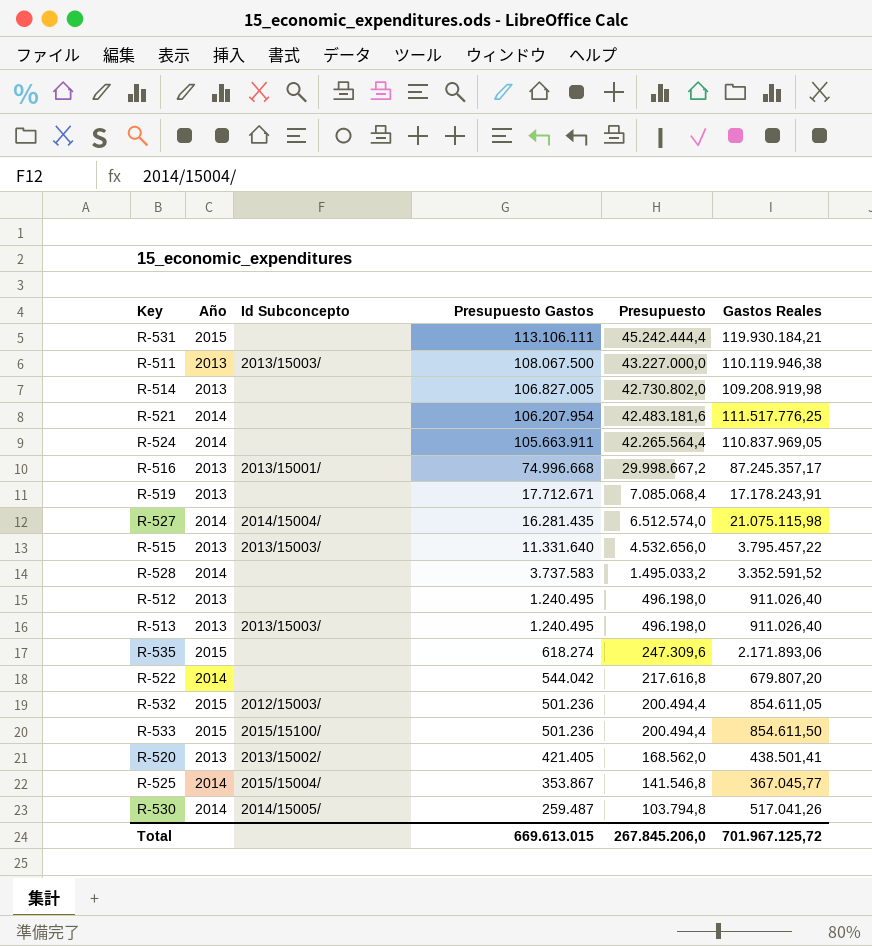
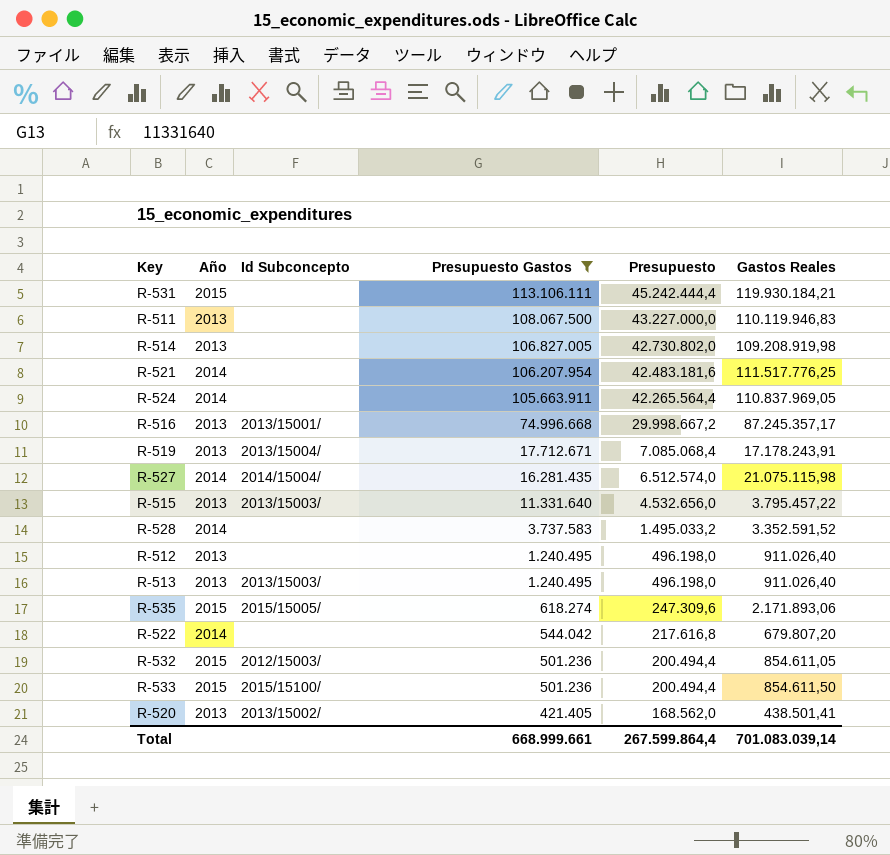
filter: none -> Presupuesto Gastos >= 421.405
R-511 | Id Subconcepto: 2013/15003/ -> none
R-511 | Gastos Reales: 110.119.946,38 -> 110.119.946,83
R-519 | Id Subconcepto: none -> 2013/15004/
R-535 | Id Subconcepto: none -> 2015/15005/
Total | Presupuesto Gastos: 669.613.015 -> 668.999.661
Total | Presupuesto: 267.845.206,0 -> 267.599.864,4
Total | Gastos Reales: 701.967.125,72 -> 701.083.039,14

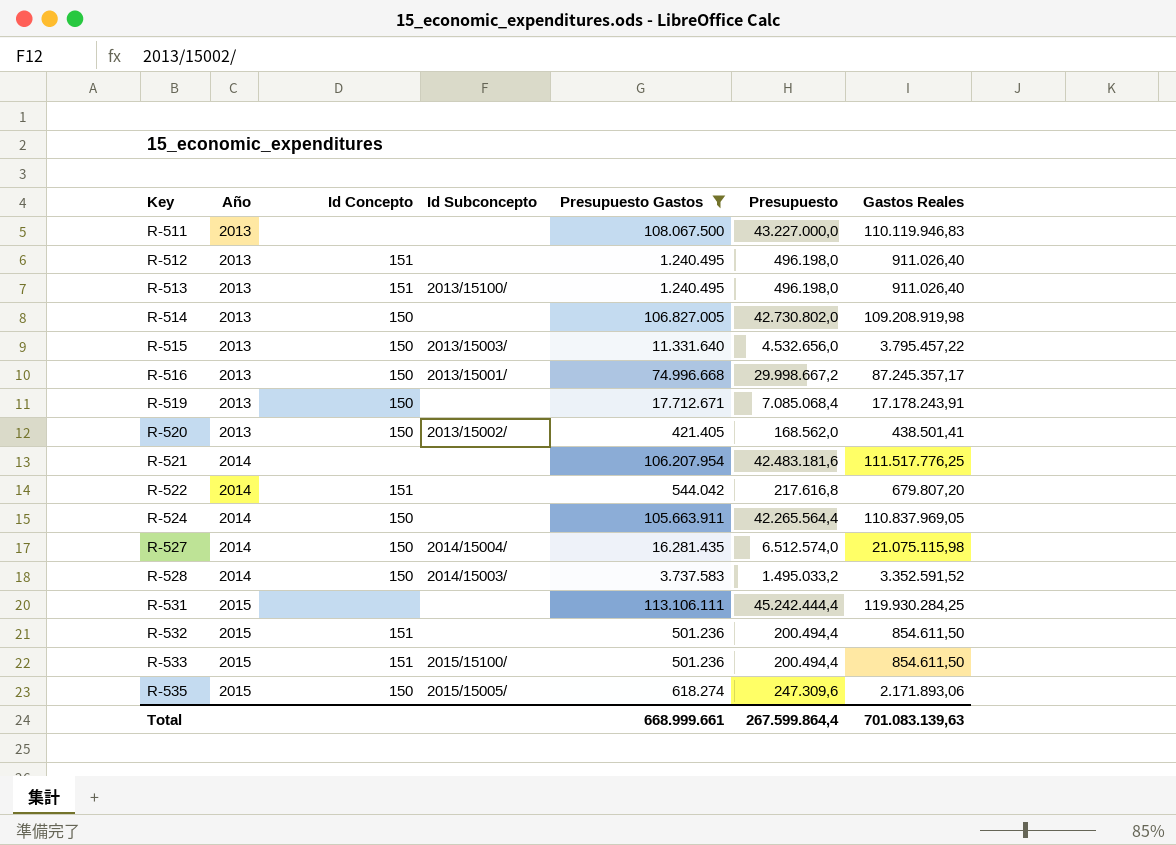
row order: Presupuesto Gastos descending -> Key ascending
column Id Concepto | position: none -> 3
R-513 | Id Subconcepto: 2013/15003/ -> 2013/15100/
R-519 | Id Subconcepto: 2013/15004/ -> none
R-528 | Id Subconcepto: none -> 2014/15003/
R-531 | Gastos Reales: 119.930.184,21 -> 119.930.284,25
R-532 | Id Subconcepto: 2012/15003/ -> none
R-532 | Gastos Reales: 854.611,05 -> 854.611,50
Total | Gastos Reales: 701.083.039,14 -> 701.083.139,63

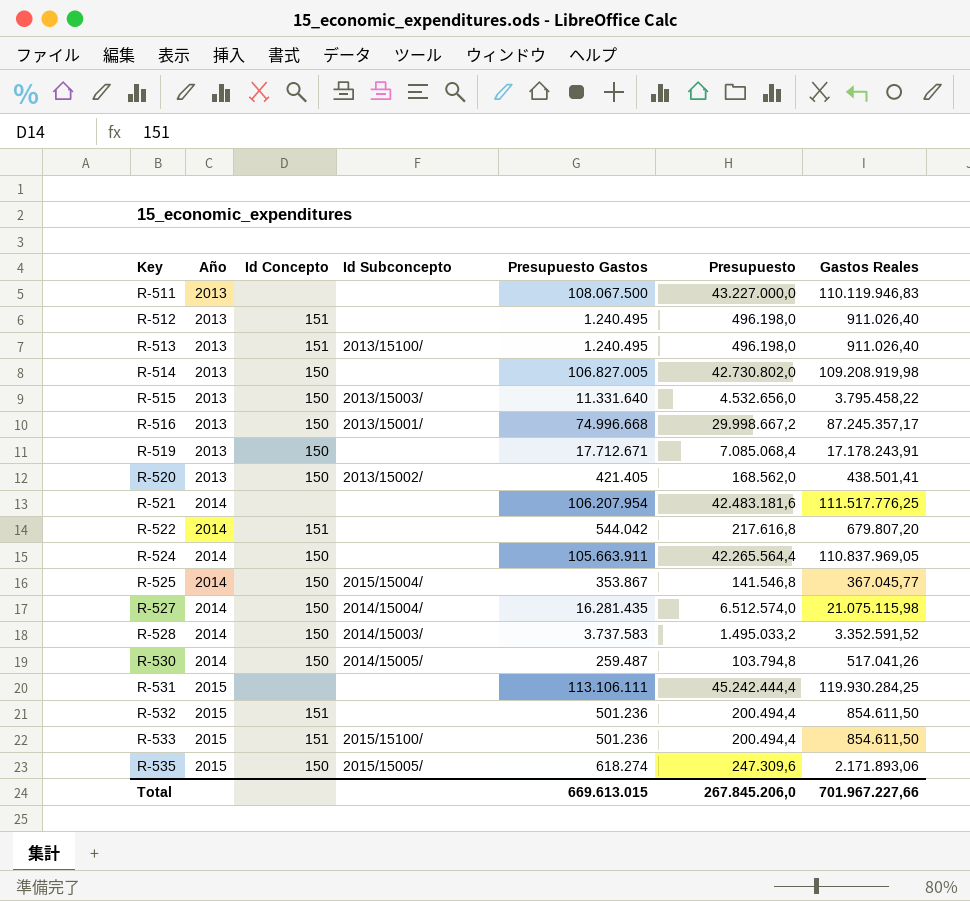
filter: Presupuesto Gastos >= 421.405 -> none
R-515 | Gastos Reales: 3.795.457,22 -> 3.795.458,22
Total | Presupuesto Gastos: 668.999.661 -> 669.613.015
Total | Presupuesto: 267.599.864,4 -> 267.845.206,0
Total | Gastos Reales: 701.083.139,63 -> 701.967.227,66

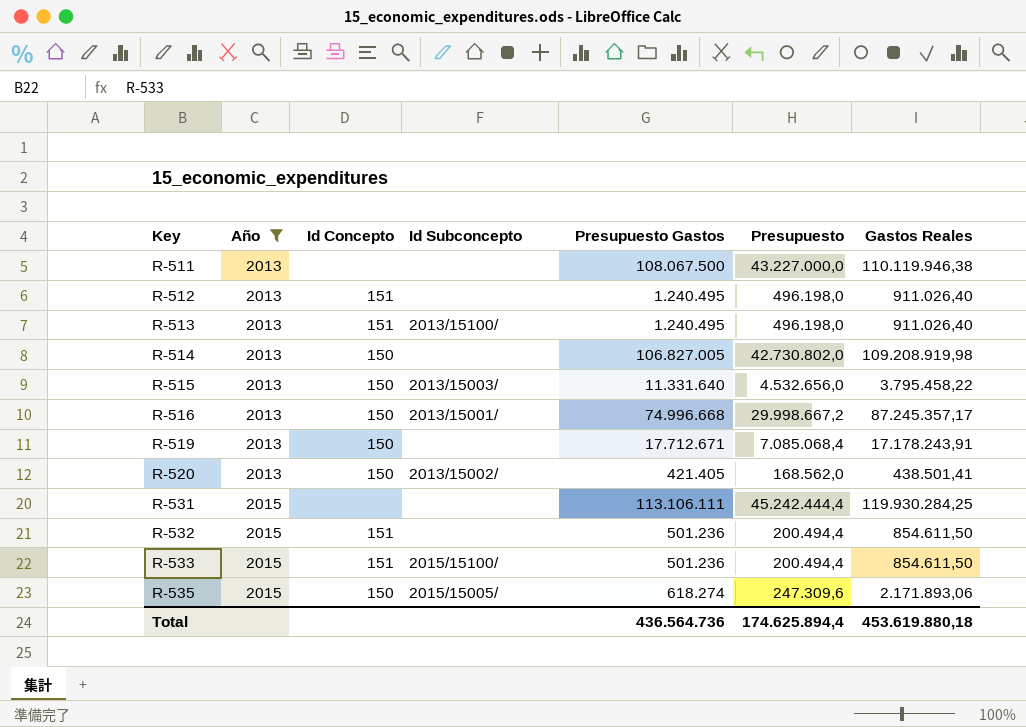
filter: none -> Año != 2014
R-511 | Gastos Reales: 110.119.946,83 -> 110.119.946,38
Total | Presupuesto Gastos: 669.613.015 -> 436.564.736
Total | Presupuesto: 267.845.206,0 -> 174.625.894,4
Total | Gastos Reales: 701.967.227,66 -> 453.619.880,18

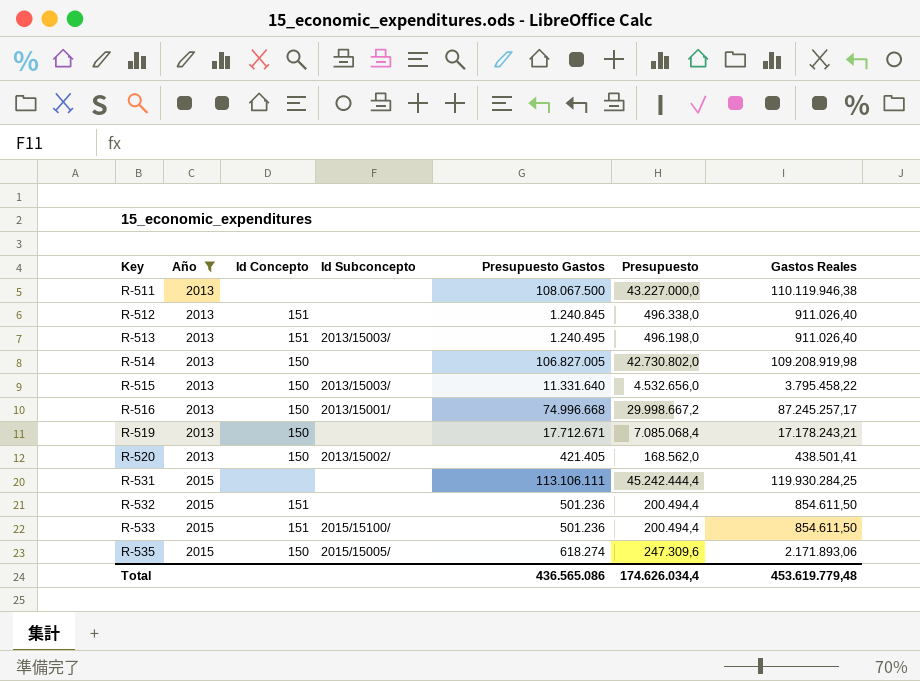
R-512 | Presupuesto Gastos: 1.240.495 -> 1.240.845
R-512 | Presupuesto: 496.198,0 -> 496.338,0
R-513 | Id Subconcepto: 2013/15100/ -> 2013/15003/
R-516 | Gastos Reales: 87.245.357,17 -> 87.245.257,17
R-519 | Gastos Reales: 17.178.243,91 -> 17.178.243,21
Total | Presupuesto Gastos: 436.564.736 -> 436.565.086
Total | Presupuesto: 174.625.894,4 -> 174.626.034,4
Total | Gastos Reales: 453.619.880,18 -> 453.619.779,48

